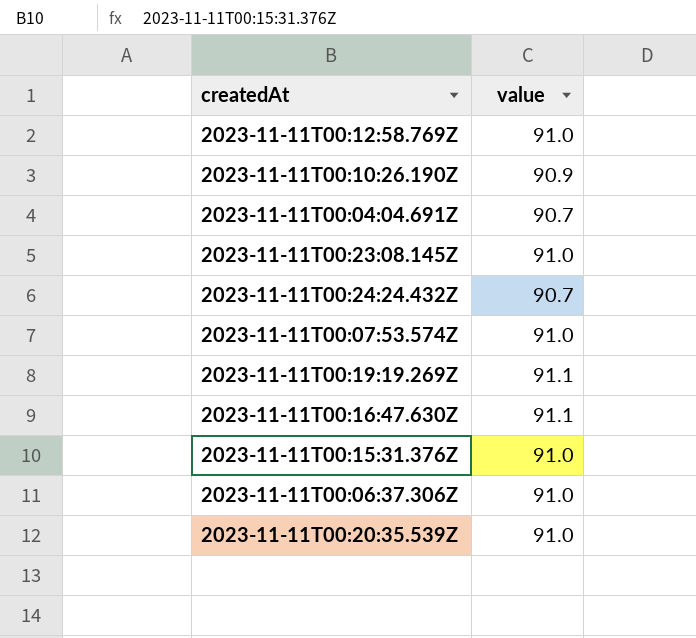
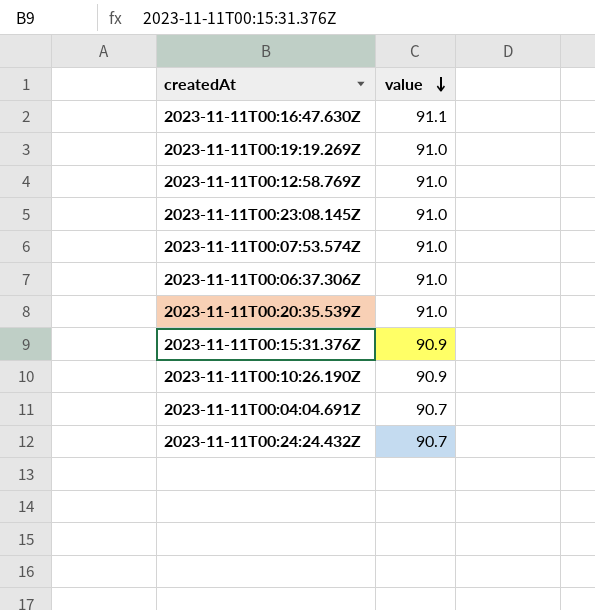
row order: none -> value descending
2023-11-11T00:19:19.269Z | value: 91.1 -> 91.0
2023-11-11T00:15:31.376Z | value: 91.0 -> 90.9

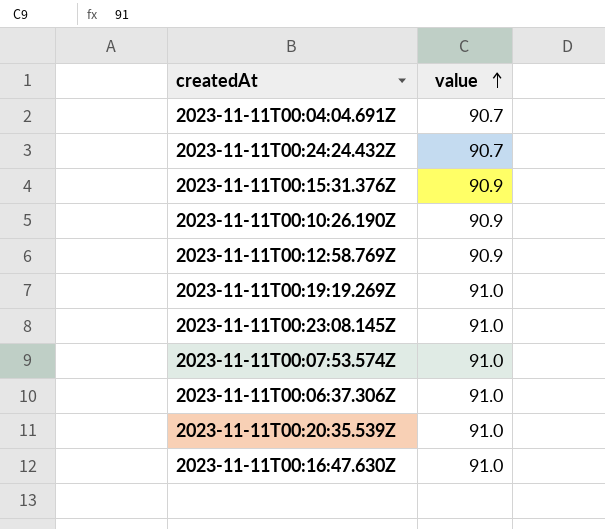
row order: value descending -> value ascending
2023-11-11T00:12:58.769Z | value: 91.0 -> 90.9
2023-11-11T00:16:47.630Z | value: 91.1 -> 91.0

